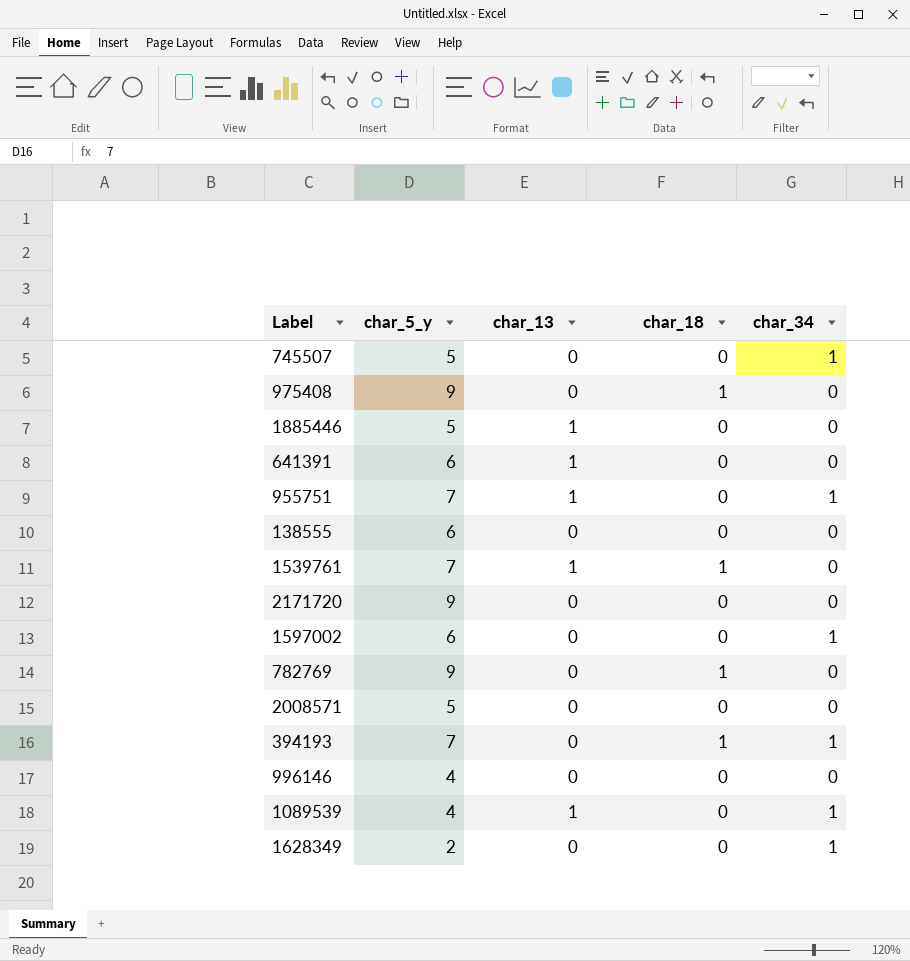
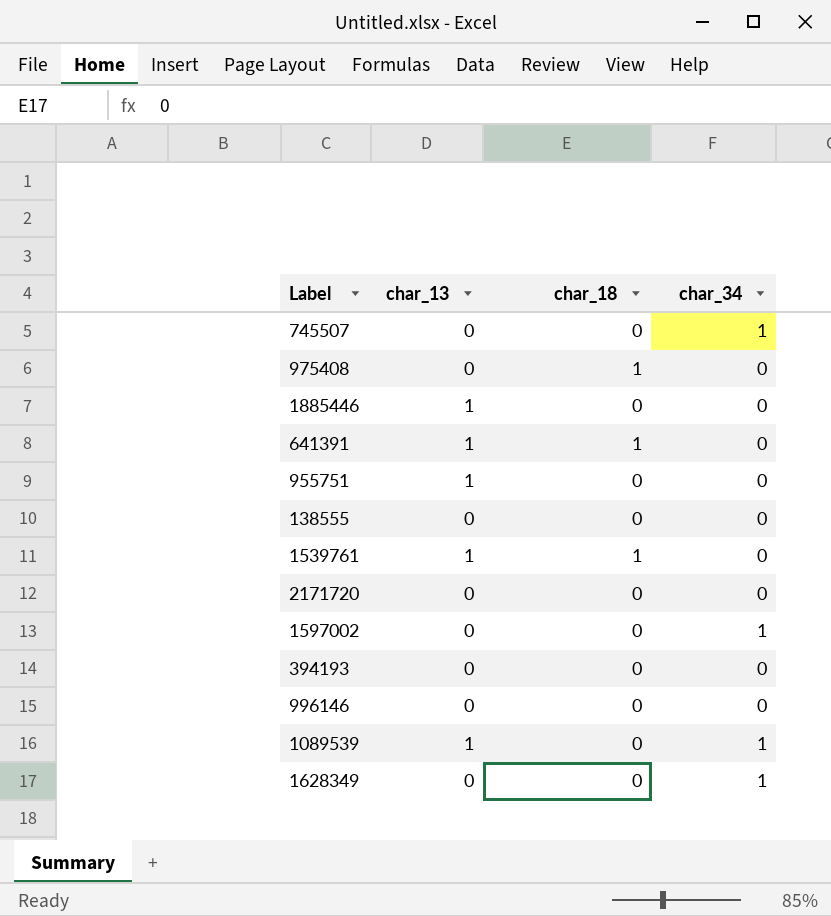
column char_5_y | position: 2 -> none
row 782769: 9 | 0 | 1 | 0 -> none
row 2008571: 5 | 0 | 0 | 0 -> none
641391 | char_18: 0 -> 1
955751 | char_34: 1 -> 0
394193 | char_18: 1 -> 0
394193 | char_34: 1 -> 0

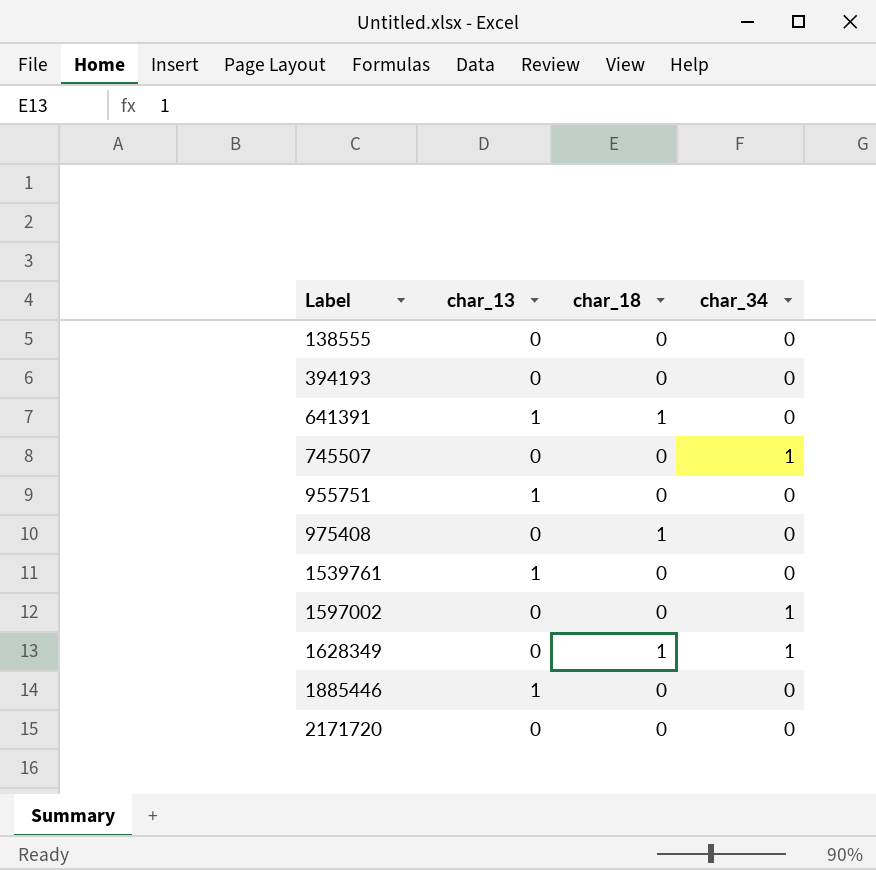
row order: none -> Label ascending
row 996146: 0 | 0 | 0 -> none
row 1089539: 1 | 0 | 1 -> none
1539761 | char_18: 1 -> 0
1628349 | char_18: 0 -> 1

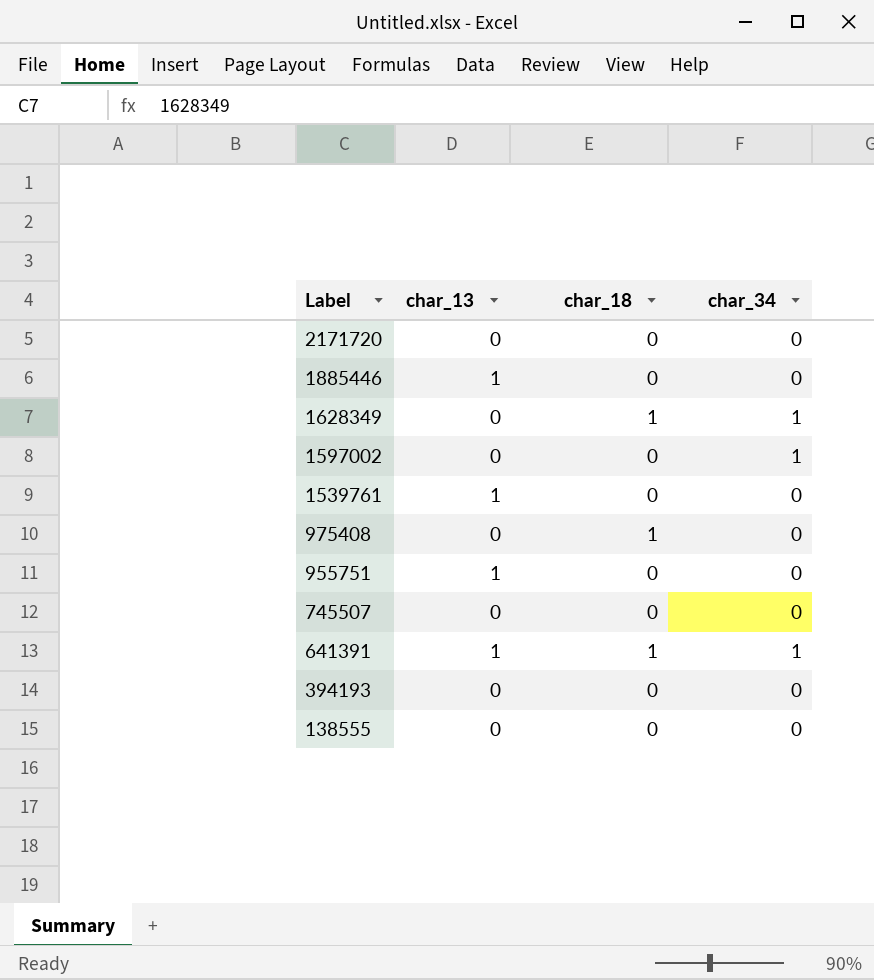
row order: Label ascending -> Label descending
745507 | char_34: 1 -> 0
641391 | char_34: 0 -> 1

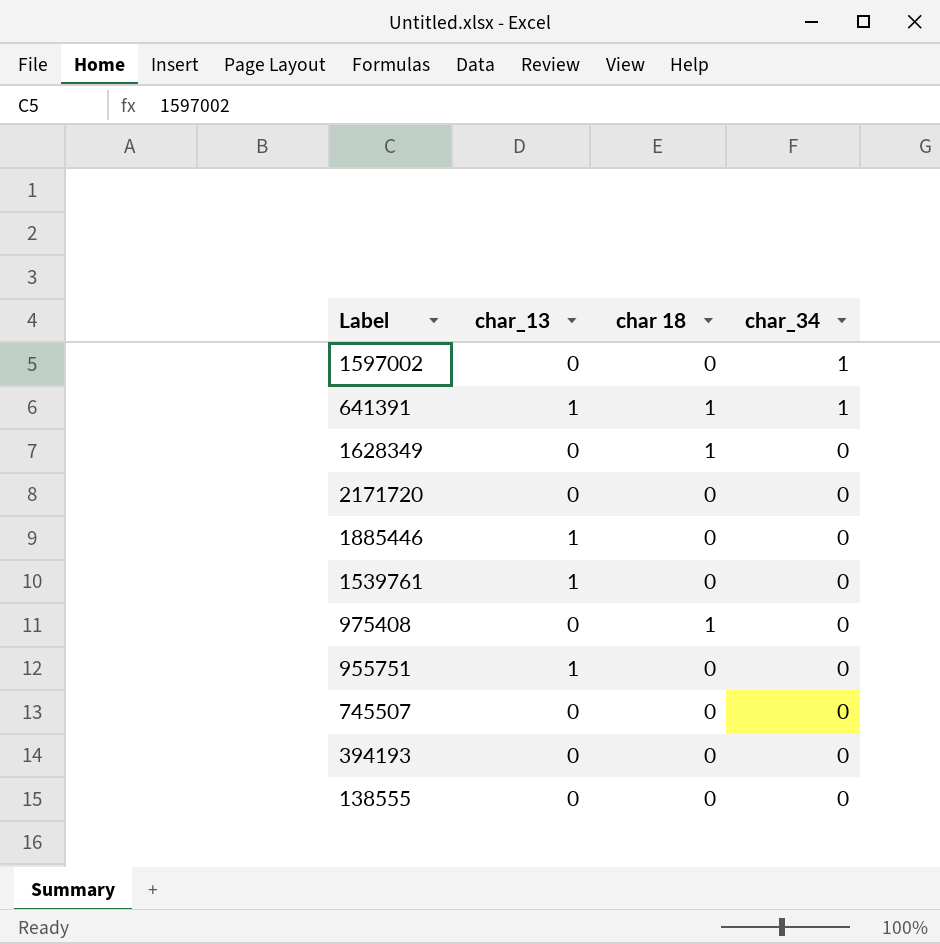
row order: Label descending -> char_34 descending
column name: char_18 -> char 18
1628349 | char_34: 1 -> 0

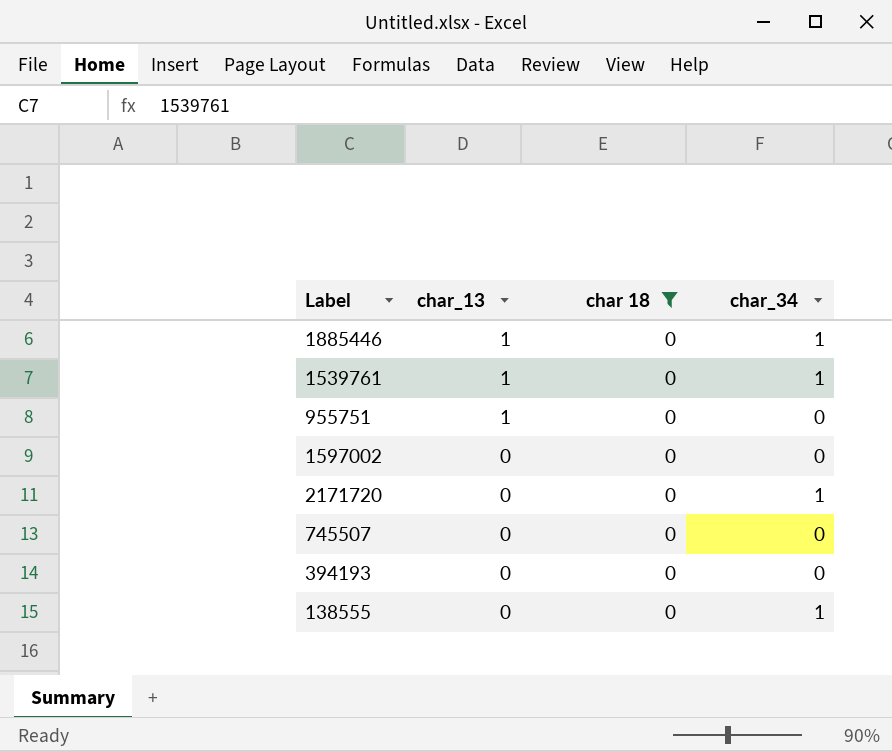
filter: none -> char 18 = 0
row order: char_34 descending -> char_13 descending
1885446 | char_34: 0 -> 1
1539761 | char_34: 0 -> 1
1597002 | char_34: 1 -> 0
2171720 | char_34: 0 -> 1
138555 | char_34: 0 -> 1

